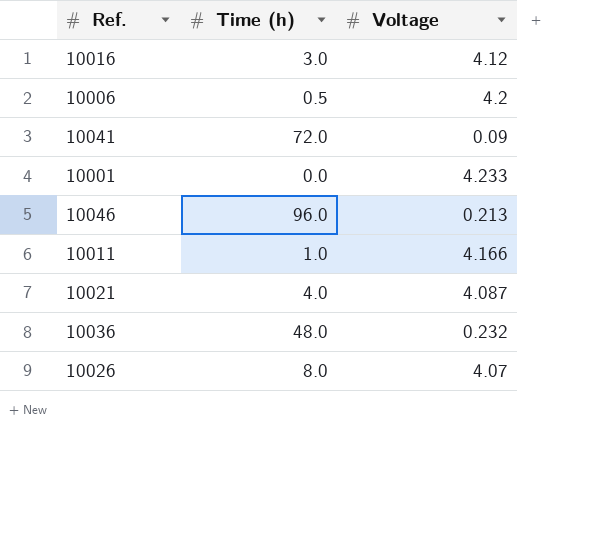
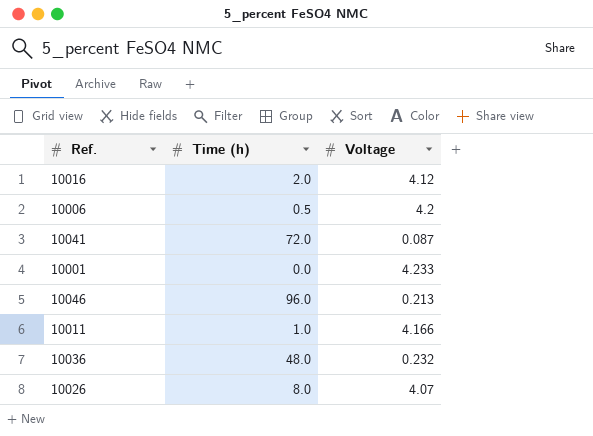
row 10021: 4.0 | 4.087 -> none
10016 | Time (h): 3.0 -> 2.0
10041 | Voltage: 0.09 -> 0.087

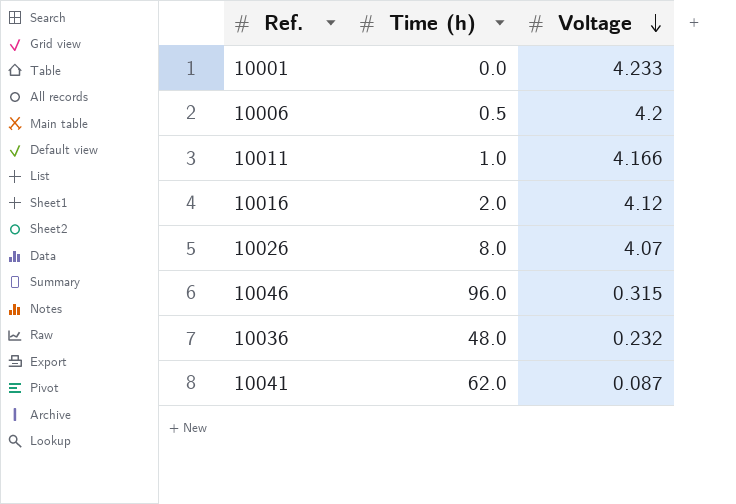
row order: none -> Voltage descending
10046 | Voltage: 0.213 -> 0.315
10041 | Time (h): 72.0 -> 62.0

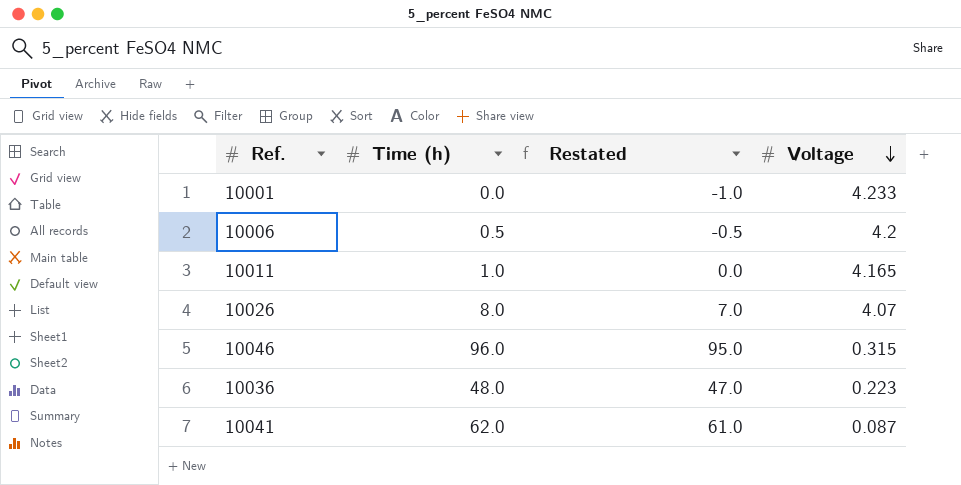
column Restated | formula: none -> [Time (h)] - 1
row 10016: 2.0 | 4.12 -> none
10011 | Voltage: 4.166 -> 4.165
10036 | Voltage: 0.232 -> 0.223

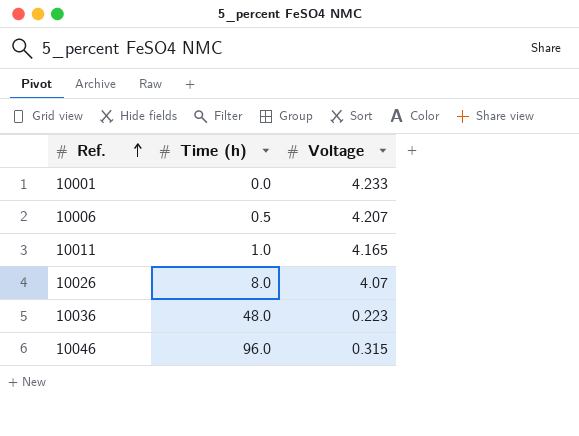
row order: Voltage descending -> Ref. ascending
column Restated | formula: [Time (h)] - 1 -> none
row 10041: 62.0 | 61.0 | 0.087 -> none
10006 | Voltage: 4.2 -> 4.207

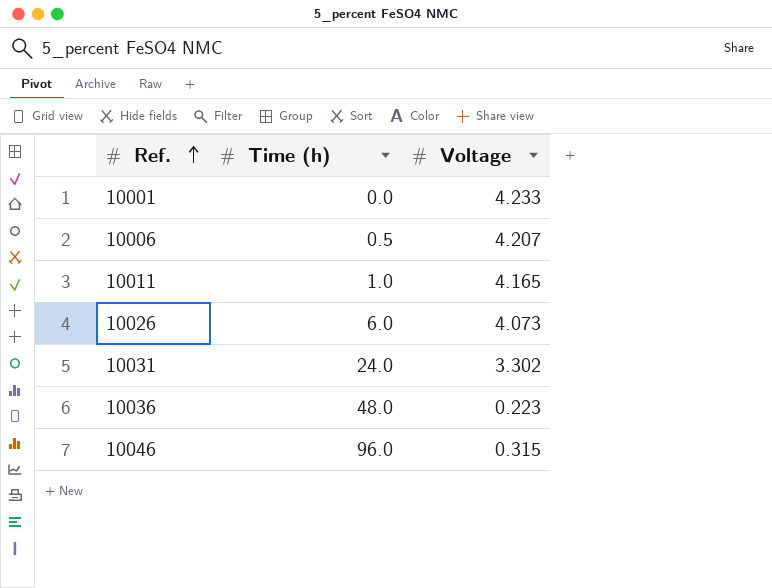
10026 | Time (h): 8.0 -> 6.0
10026 | Voltage: 4.07 -> 4.073
row 10031: none -> 24.0 | 3.302

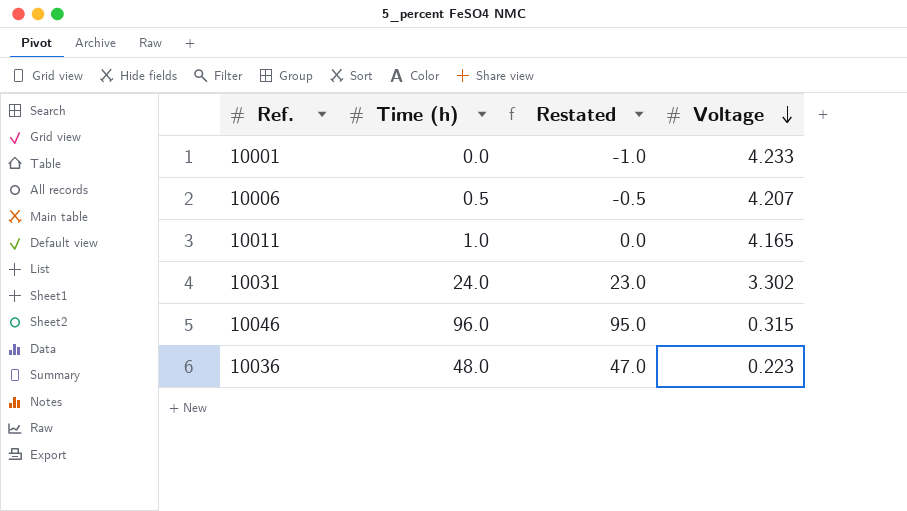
row order: Ref. ascending -> Voltage descending
column Restated | formula: none -> [Time (h)] - 1
row 10026: 6.0 | 4.073 -> none

